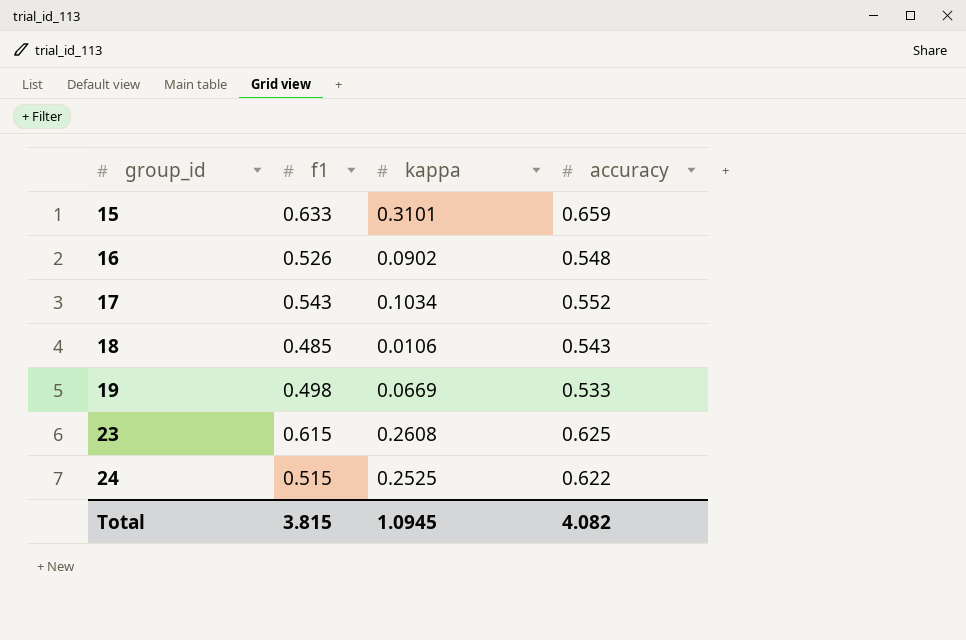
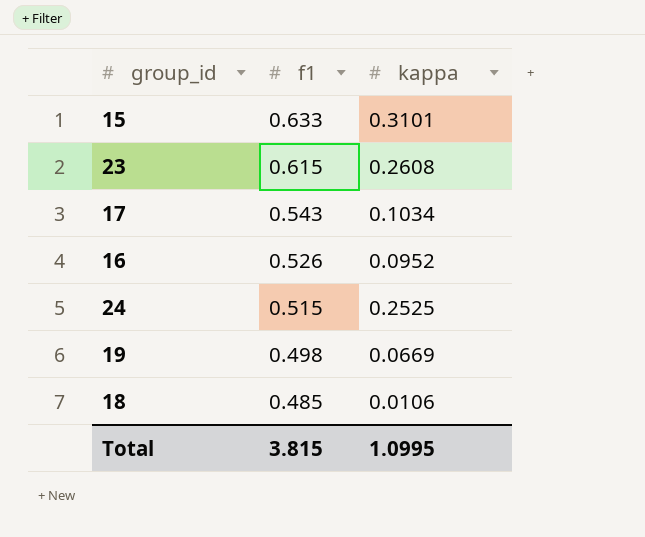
row order: group_id ascending -> f1 descending
column accuracy | position: 4 -> none
16 | kappa: 0.0902 -> 0.0952
Total | kappa: 1.0945 -> 1.0995

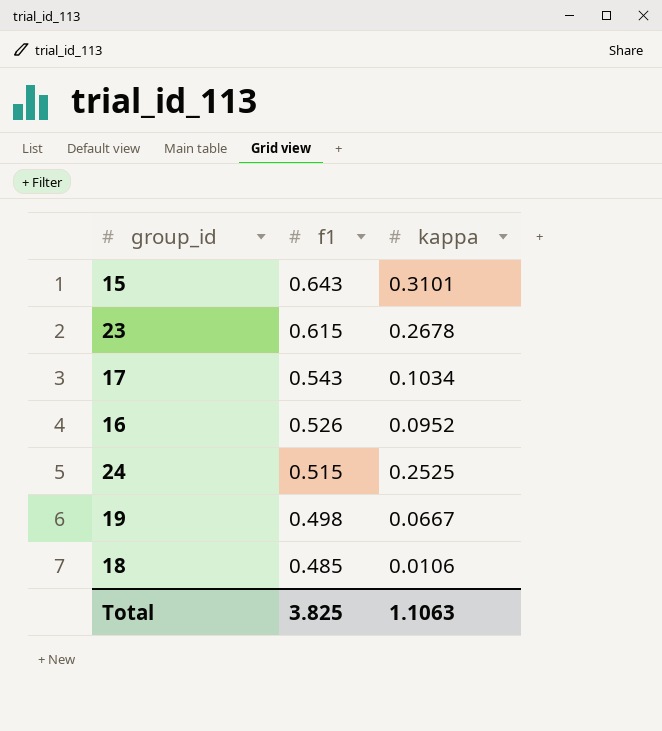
15 | f1: 0.633 -> 0.643
23 | kappa: 0.2608 -> 0.2678
19 | kappa: 0.0669 -> 0.0667
Total | f1: 3.815 -> 3.825
Total | kappa: 1.0995 -> 1.1063

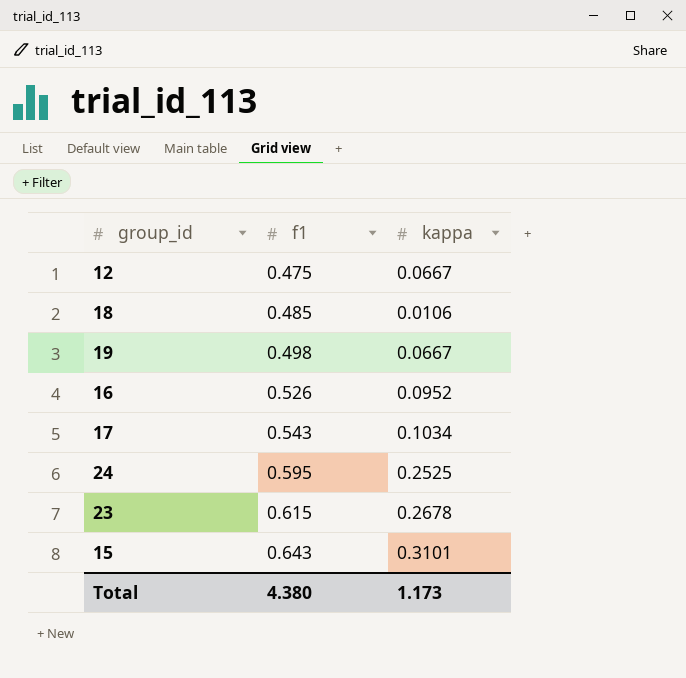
row order: f1 descending -> f1 ascending
row 12: none -> 0.475 | 0.0667
24 | f1: 0.515 -> 0.595
Total | f1: 3.825 -> 4.380
Total | kappa: 1.1063 -> 1.173

